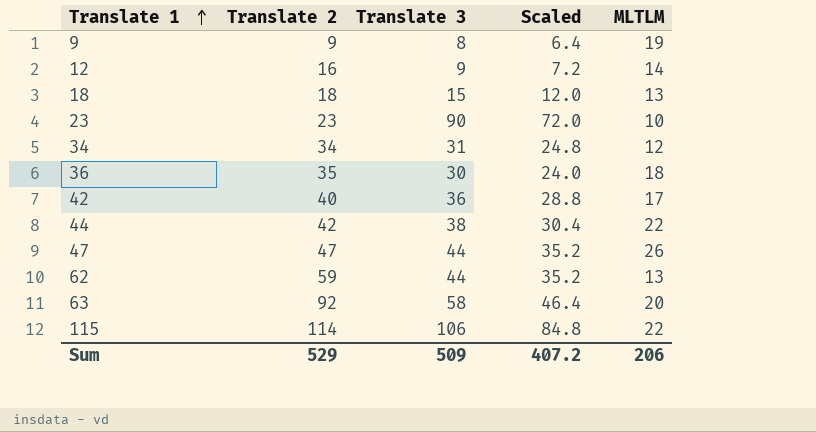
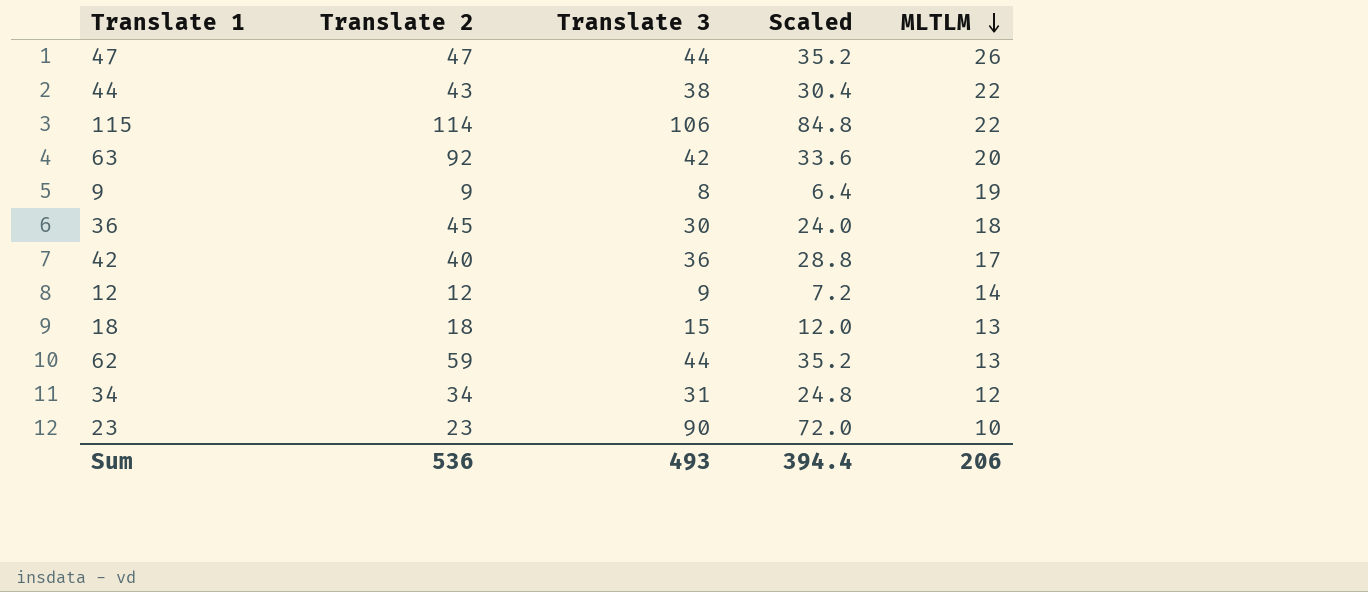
row order: Translate 1 ascending -> MLTLM descending
44 | Translate 2: 42 -> 43
63 | Translate 3: 58 -> 42
63 | Scaled: 46.4 -> 33.6
36 | Translate 2: 35 -> 45
12 | Translate 2: 16 -> 12
Sum | Translate 2: 529 -> 536
Sum | Translate 3: 509 -> 493
Sum | Scaled: 407.2 -> 394.4

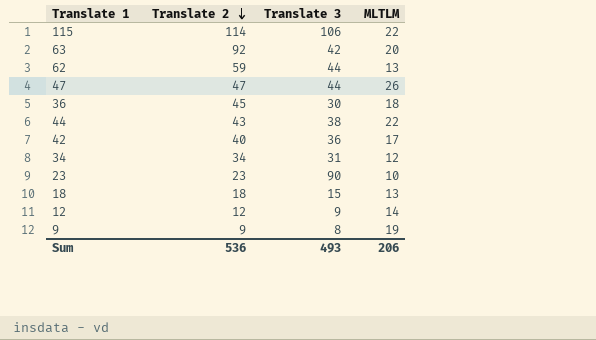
row order: MLTLM descending -> Translate 2 descending
column Scaled | formula: [Translate 3] * 0.8 -> none

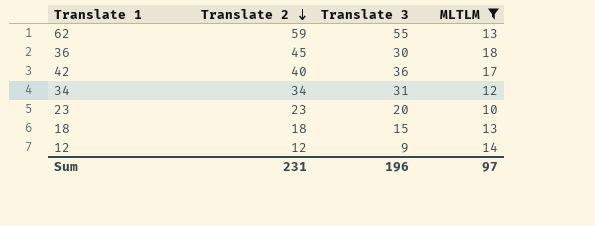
filter: none -> MLTLM <= 18
62 | Translate 3: 44 -> 55
23 | Translate 3: 90 -> 20
Sum | Translate 2: 536 -> 231
Sum | Translate 3: 493 -> 196
Sum | MLTLM: 206 -> 97

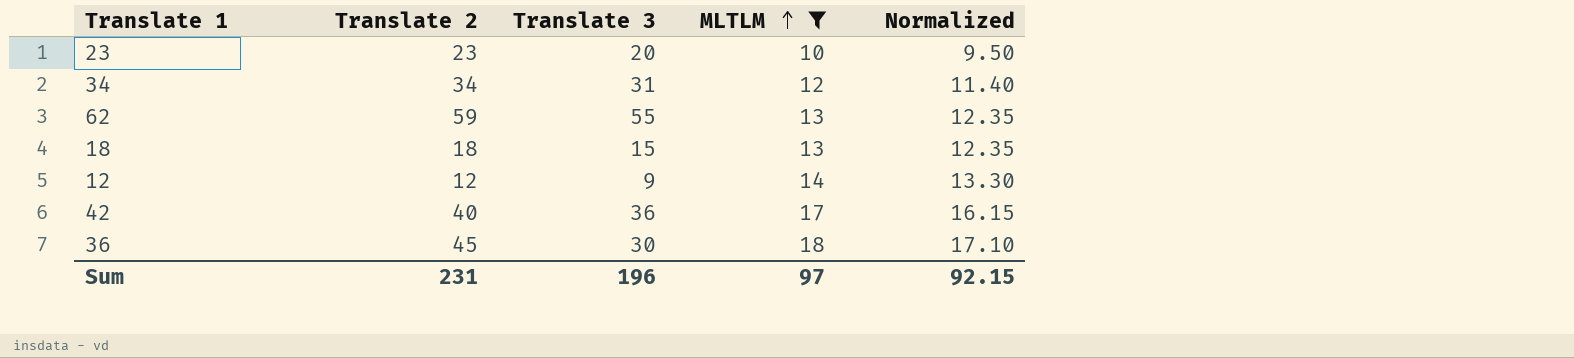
row order: Translate 2 descending -> MLTLM ascending
column Normalized | formula: none -> [MLTLM] * 0.95

